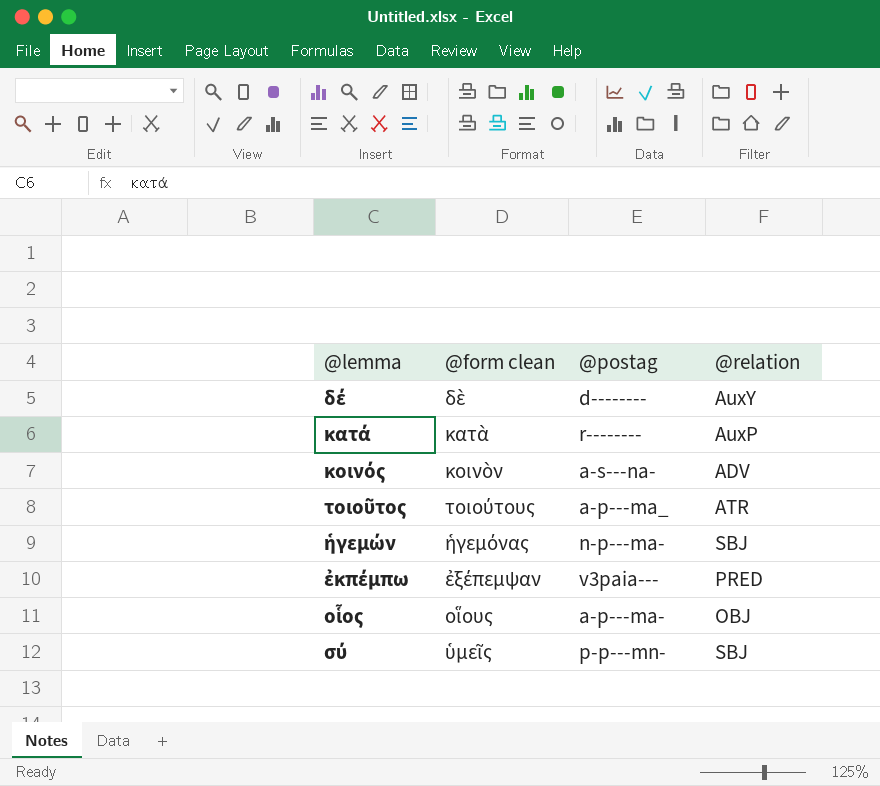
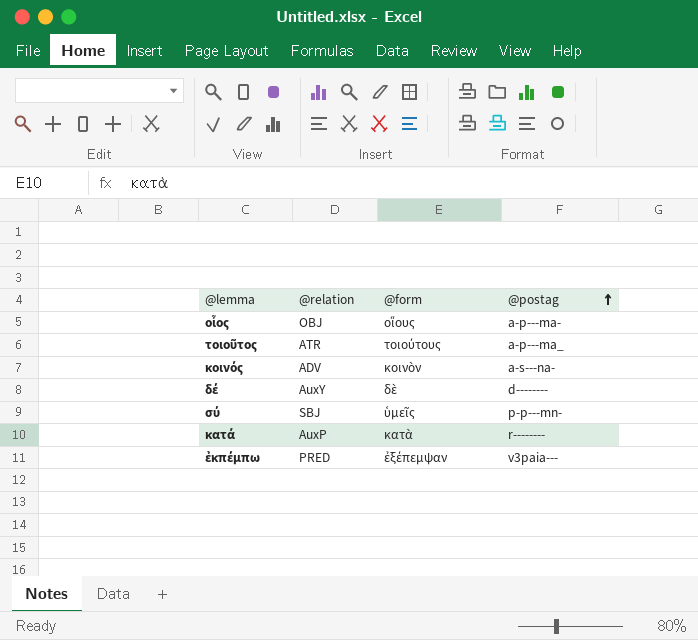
row order: none -> @postag ascending
column @relation | position: 4 -> 2
column name: @form clean -> @form
row ἡγεμών: ἡγεμόνας | n-p---ma- | SBJ -> none

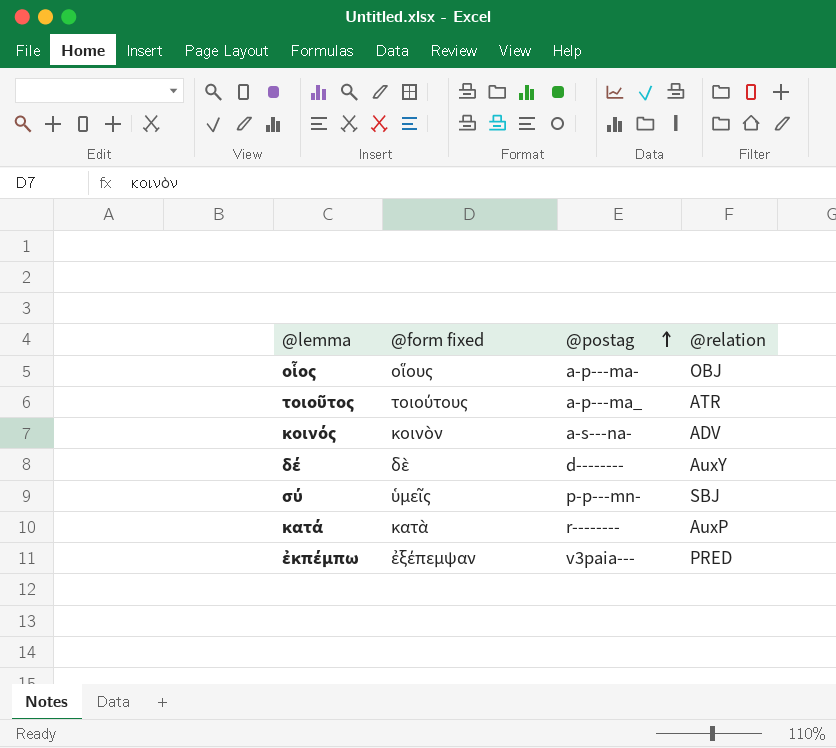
column name: @form -> @form fixed
column @relation | position: 2 -> 4

